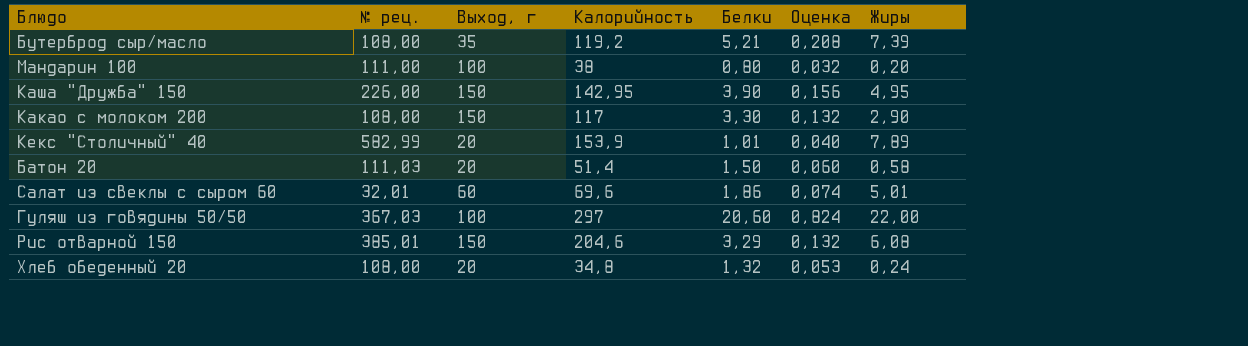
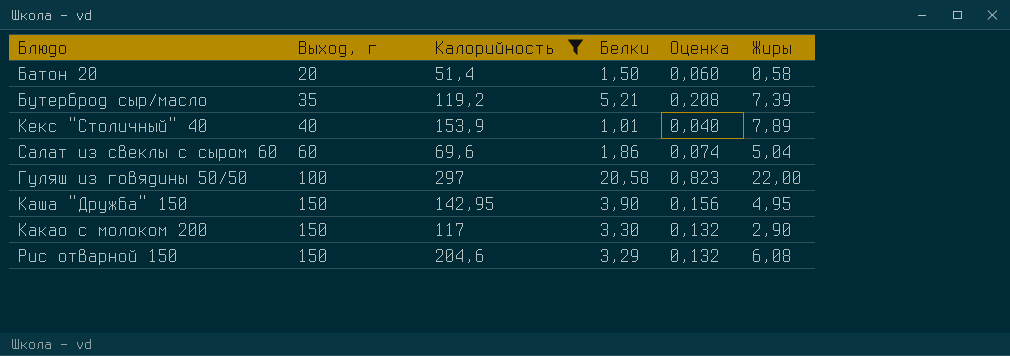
filter: none -> Калорийность >= 51,4
row order: none -> Выход, г ascending
column № рец. | position: 2 -> none
Кекс "Столичный" 40 | Выход, г: 20 -> 40
Салат из свеклы с сыром 60 | Жиры: 5,01 -> 5,04
Гуляш из говядины 50/50 | Белки: 20,60 -> 20,58
Гуляш из говядины 50/50 | Оценка: 0,824 -> 0,823

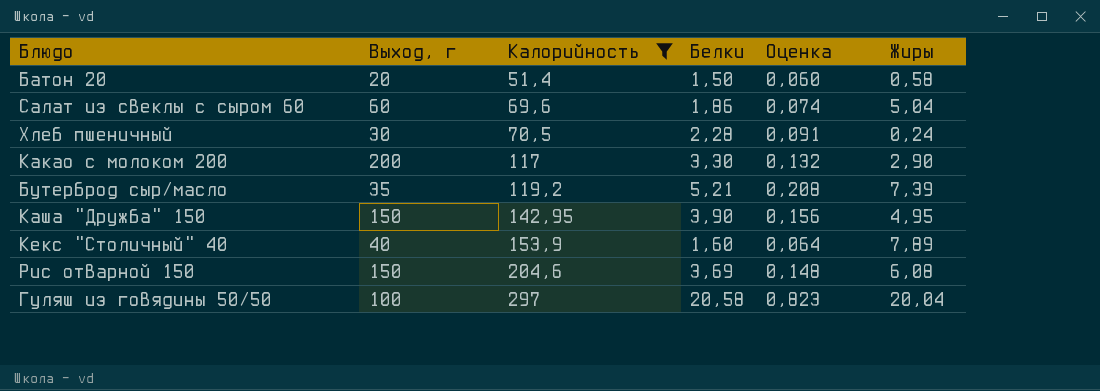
row order: Выход, г ascending -> Калорийность ascending
row Хлеб пшеничный: none -> 30 | 70,5 | 2,28 | 0,091 | 0,24
Какао с молоком 200 | Выход, г: 150 -> 200
Кекс "Столичный" 40 | Белки: 1,01 -> 1,60
Кекс "Столичный" 40 | Оценка: 0,040 -> 0,064
Рис отварной 150 | Белки: 3,29 -> 3,69
Рис отварной 150 | Оценка: 0,132 -> 0,148
Гуляш из говядины 50/50 | Жиры: 22,00 -> 20,04

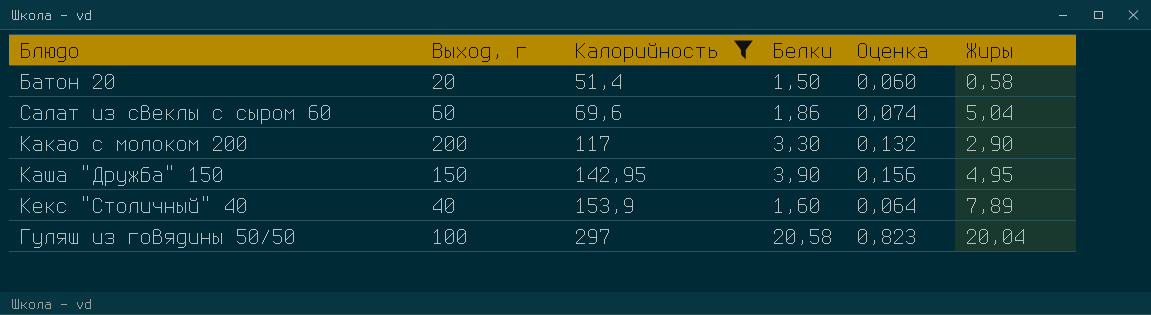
row Хлеб пшеничный: 30 | 70,5 | 2,28 | 0,091 | 0,24 -> none
row Бутерброд сыр/масло: 35 | 119,2 | 5,21 | 0,208 | 7,39 -> none
row Рис отварной 150: 150 | 204,6 | 3,69 | 0,148 | 6,08 -> none

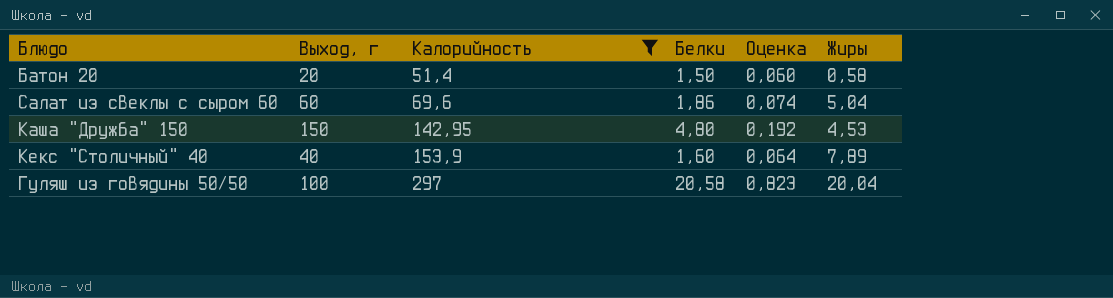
row Какао с молоком 200: 200 | 117 | 3,30 | 0,132 | 2,90 -> none
Каша "Дружба" 150 | Белки: 3,90 -> 4,80
Каша "Дружба" 150 | Оценка: 0,156 -> 0,192
Каша "Дружба" 150 | Жиры: 4,95 -> 4,53

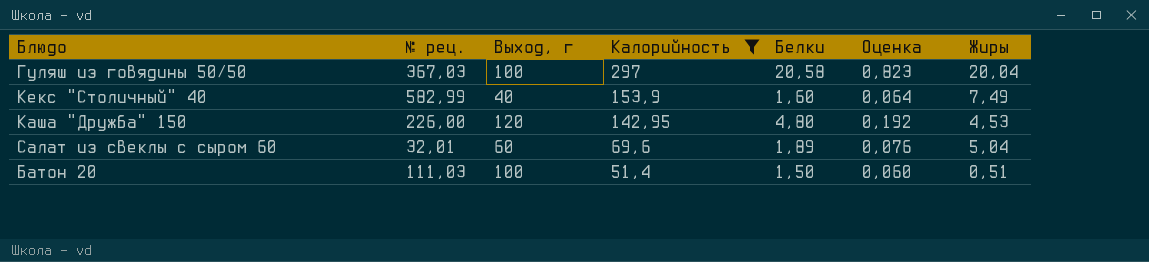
row order: Калорийность ascending -> Калорийность descending
column № рец. | position: none -> 2
Кекс "Столичный" 40 | Жиры: 7,89 -> 7,49
Каша "Дружба" 150 | Выход, г: 150 -> 120
Салат из свеклы с сыром 60 | Белки: 1,86 -> 1,89
Салат из свеклы с сыром 60 | Оценка: 0,074 -> 0,076
Батон 20 | Выход, г: 20 -> 100
Батон 20 | Жиры: 0,58 -> 0,51

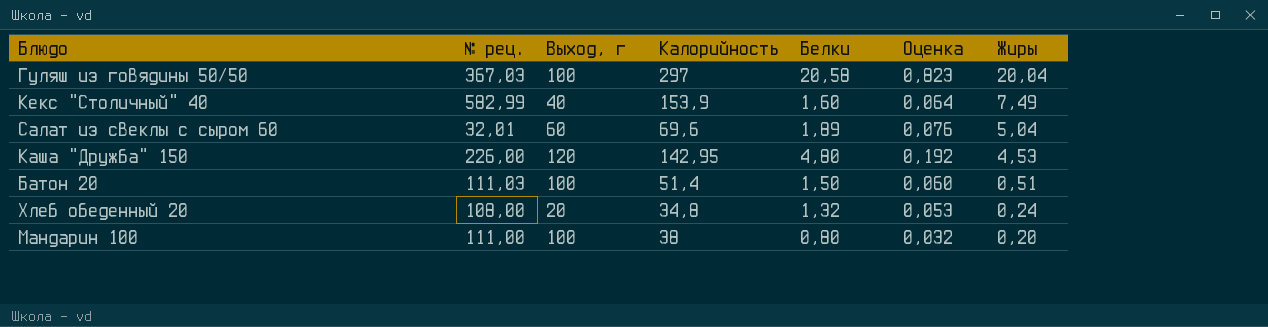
filter: Калорийность >= 51,4 -> none
row order: Калорийность descending -> Жиры descending

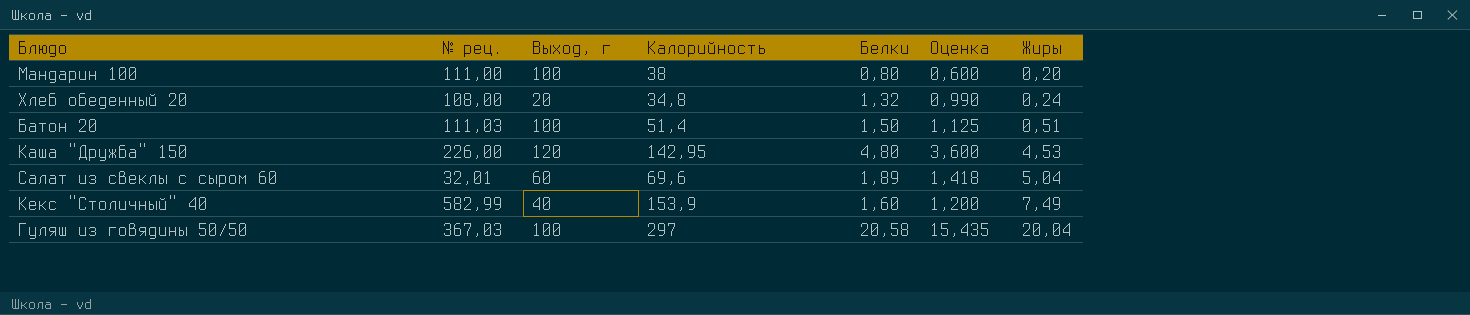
row order: Жиры descending -> Жиры ascending
column Оценка | formula: [Белки] * 0,04 -> [Белки] * 0,75

